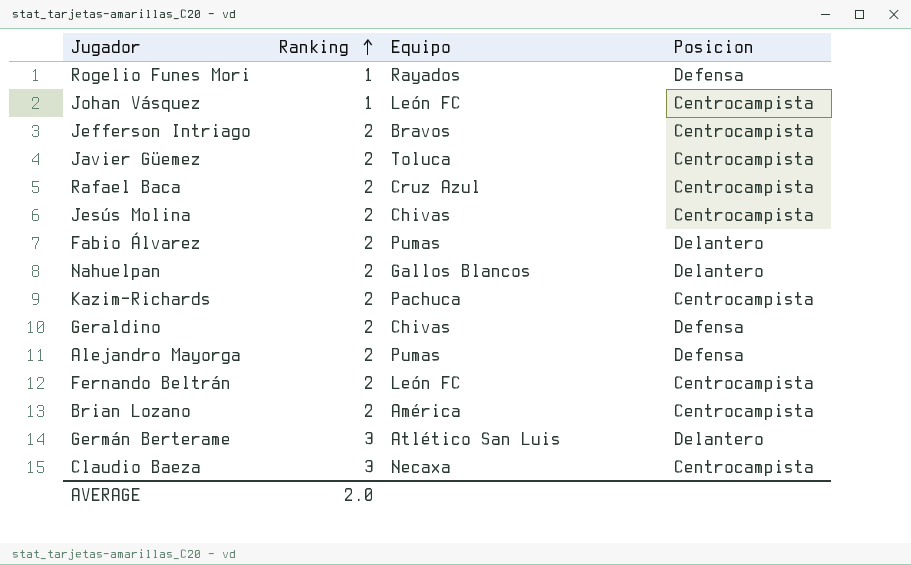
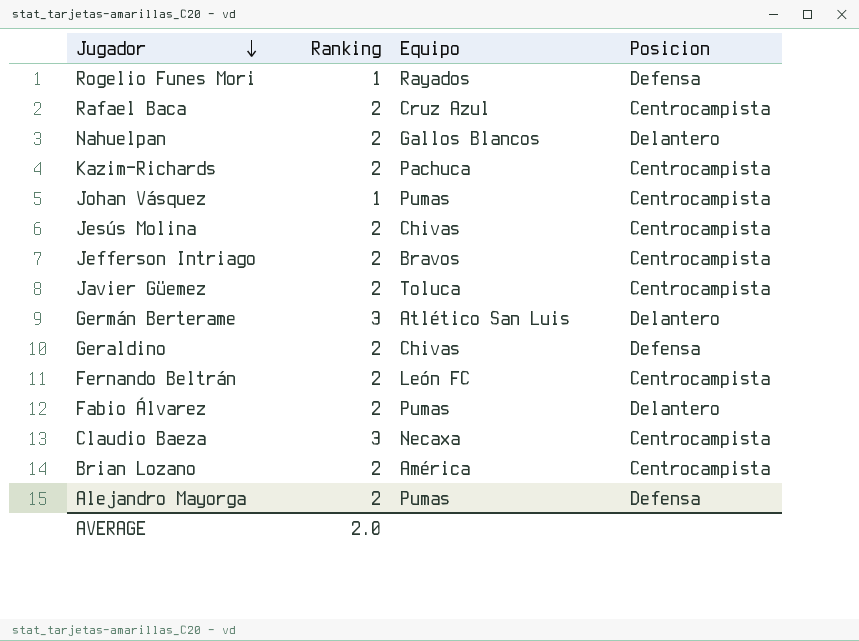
row order: Ranking ascending -> Jugador descending
Johan Vásquez | Equipo: León FC -> Pumas

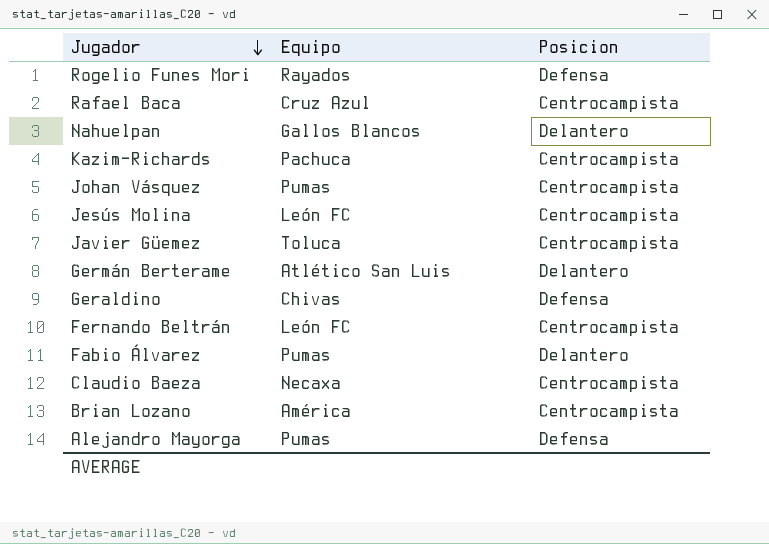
column Ranking | position: 2 -> none
row Jefferson Intriago: 2 | Bravos | Centrocampista -> none
Jesús Molina | Equipo: Chivas -> León FC

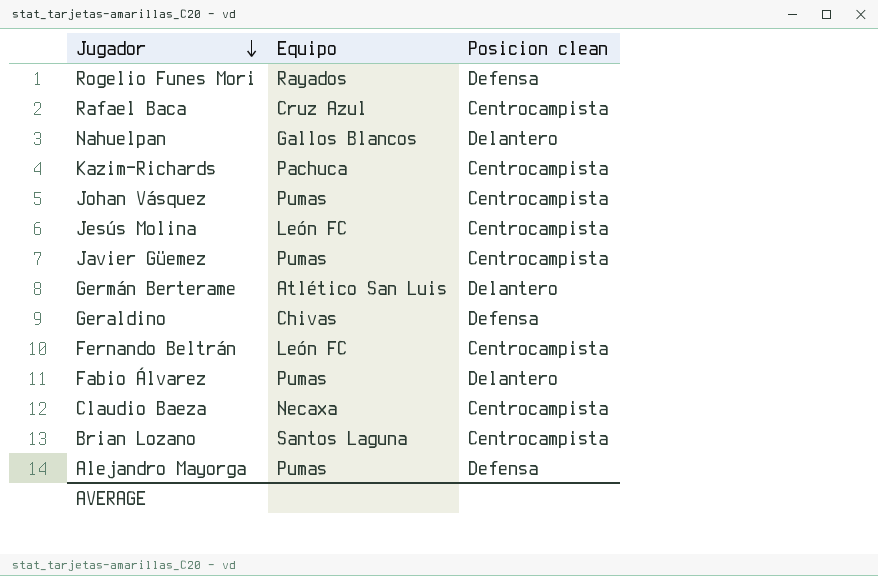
column name: Posicion -> Posicion clean
Javier Güemez | Equipo: Toluca -> Pumas
Brian Lozano | Equipo: América -> Santos Laguna

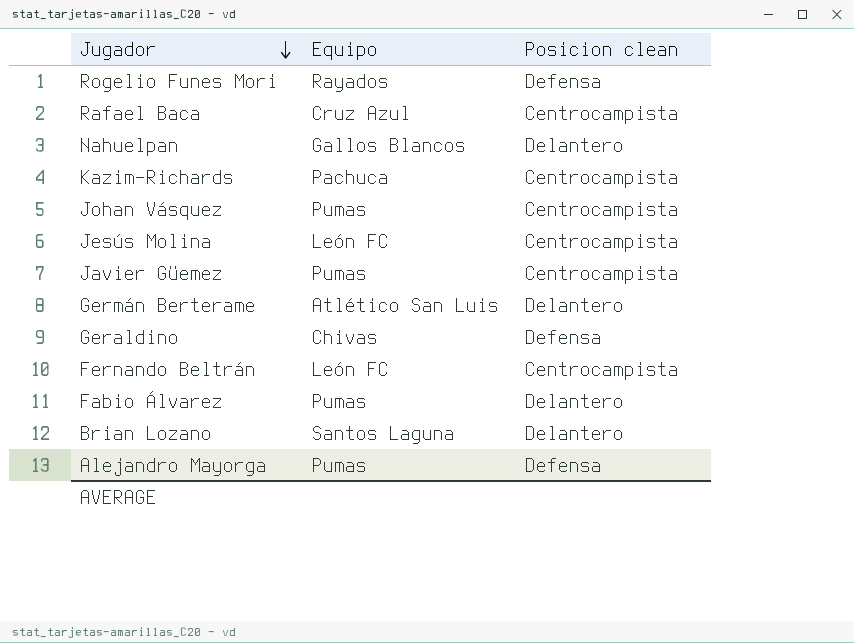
row Claudio Baeza: Necaxa | Centrocampista -> none
Brian Lozano | Posicion clean: Centrocampista -> Delantero

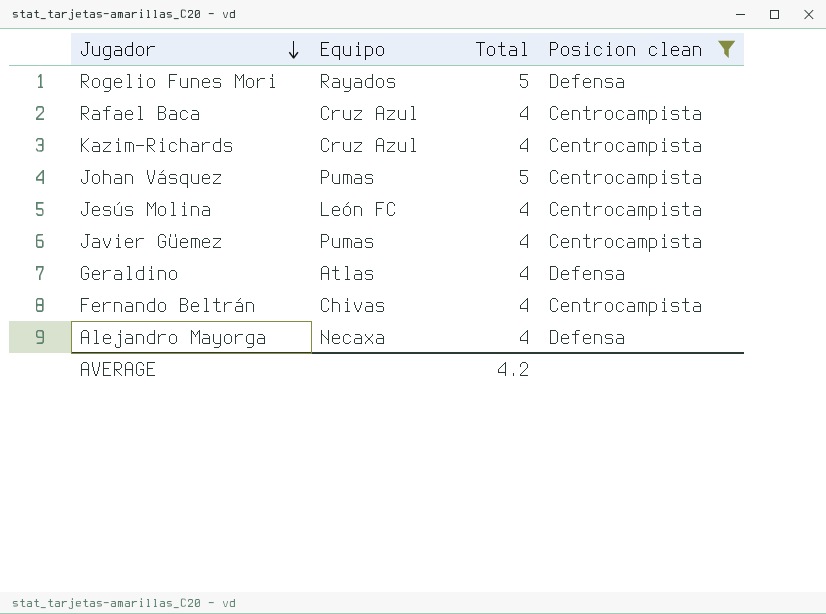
filter: none -> Posicion clean != Delantero
column Total | position: none -> 3
Kazim-Richards | Equipo: Pachuca -> Cruz Azul
Geraldino | Equipo: Chivas -> Atlas
Fernando Beltrán | Equipo: León FC -> Chivas
Alejandro Mayorga | Equipo: Pumas -> Necaxa

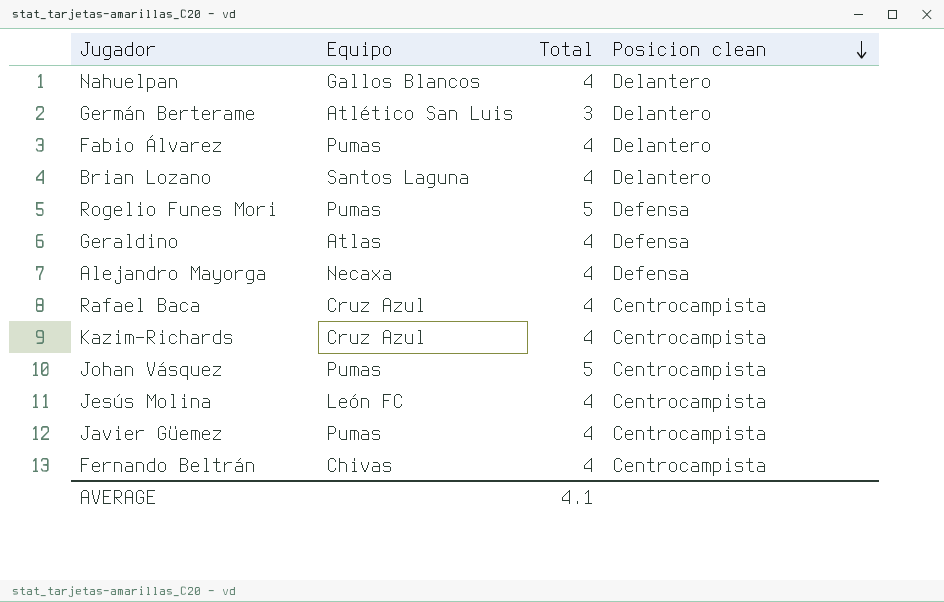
filter: Posicion clean != Delantero -> none
row order: Jugador descending -> Posicion clean descending
Rogelio Funes Mori | Equipo: Rayados -> Pumas
AVERAGE | Total: 4.2 -> 4.1

